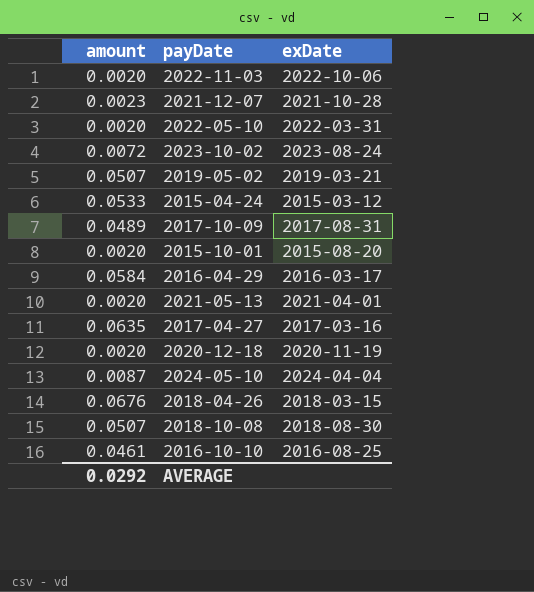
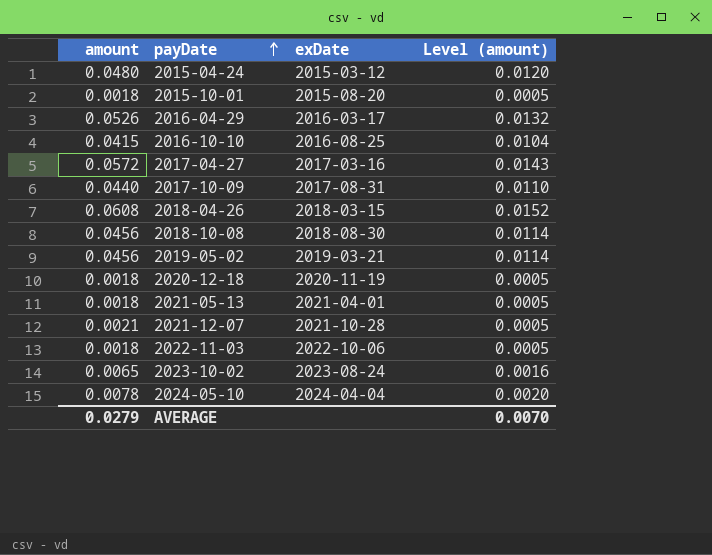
row order: none -> payDate ascending
column Level (amount) | formula: none -> [amount] * 0.25
row 2022-05-10: 0.0020 | 2022-03-31 -> none
2015-04-24 | amount: 0.0533 -> 0.0480
2015-10-01 | amount: 0.0020 -> 0.0018
2016-04-29 | amount: 0.0584 -> 0.0526
2016-10-10 | amount: 0.0461 -> 0.0415
2017-04-27 | amount: 0.0635 -> 0.0572
2017-10-09 | amount: 0.0489 -> 0.0440
2018-04-26 | amount: 0.0676 -> 0.0608
2018-10-08 | amount: 0.0507 -> 0.0456
2019-05-02 | amount: 0.0507 -> 0.0456
2020-12-18 | amount: 0.0020 -> 0.0018
2021-05-13 | amount: 0.0020 -> 0.0018
2021-12-07 | amount: 0.0023 -> 0.0021
2022-11-03 | amount: 0.0020 -> 0.0018
2023-10-02 | amount: 0.0072 -> 0.0065
2024-05-10 | amount: 0.0087 -> 0.0078
AVERAGE | amount: 0.0292 -> 0.0279

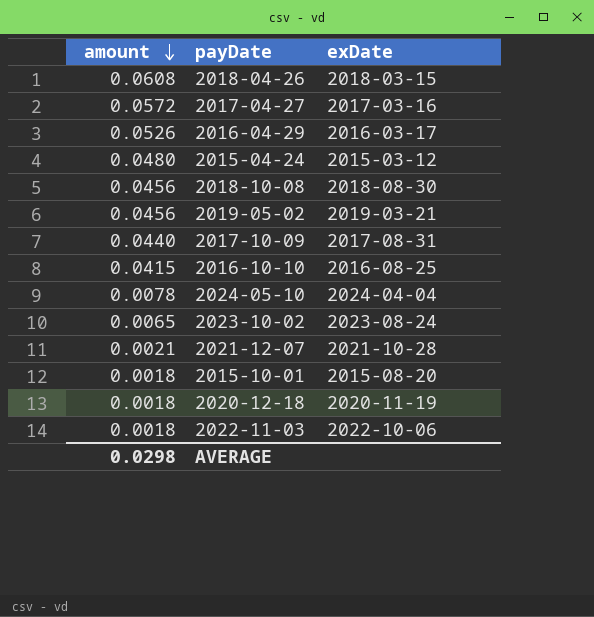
row order: payDate ascending -> amount descending
column Level (amount) | formula: [amount] * 0.25 -> none
row 2021-05-13: 0.0018 | 2021-04-01 | 0.0005 -> none
AVERAGE | amount: 0.0279 -> 0.0298

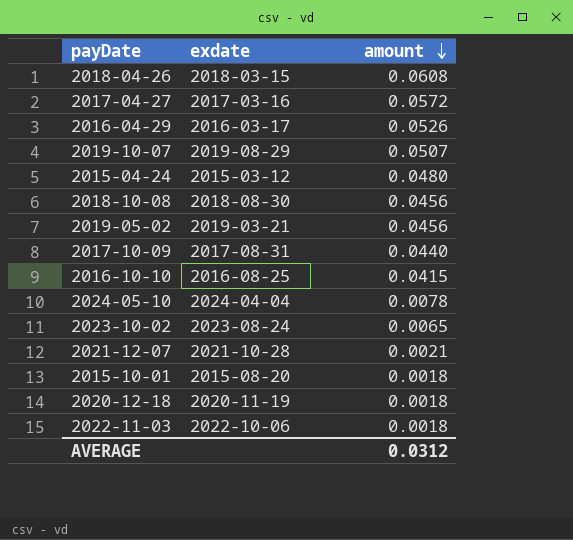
column name: exDate -> exdate
column amount | position: 1 -> 3
row 2019-10-07: none -> 2019-08-29 | 0.0507
AVERAGE | amount: 0.0298 -> 0.0312

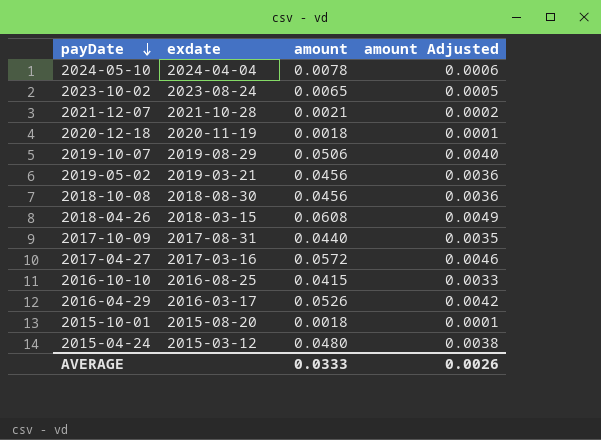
row order: amount descending -> payDate descending
column amount Adjusted | formula: none -> [amount] * 0.08
row 2022-11-03: 2022-10-06 | 0.0018 -> none
2019-10-07 | amount: 0.0507 -> 0.0506
AVERAGE | amount: 0.0312 -> 0.0333

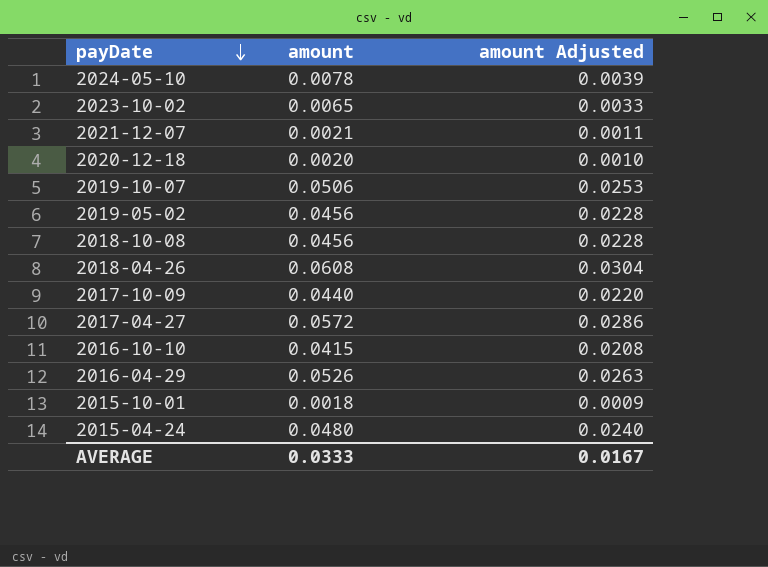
column exdate | position: 2 -> none
column amount Adjusted | formula: [amount] * 0.08 -> [amount] * 0.5
2020-12-18 | amount: 0.0018 -> 0.0020
AVERAGE | amount Adjusted: 0.0026 -> 0.0167

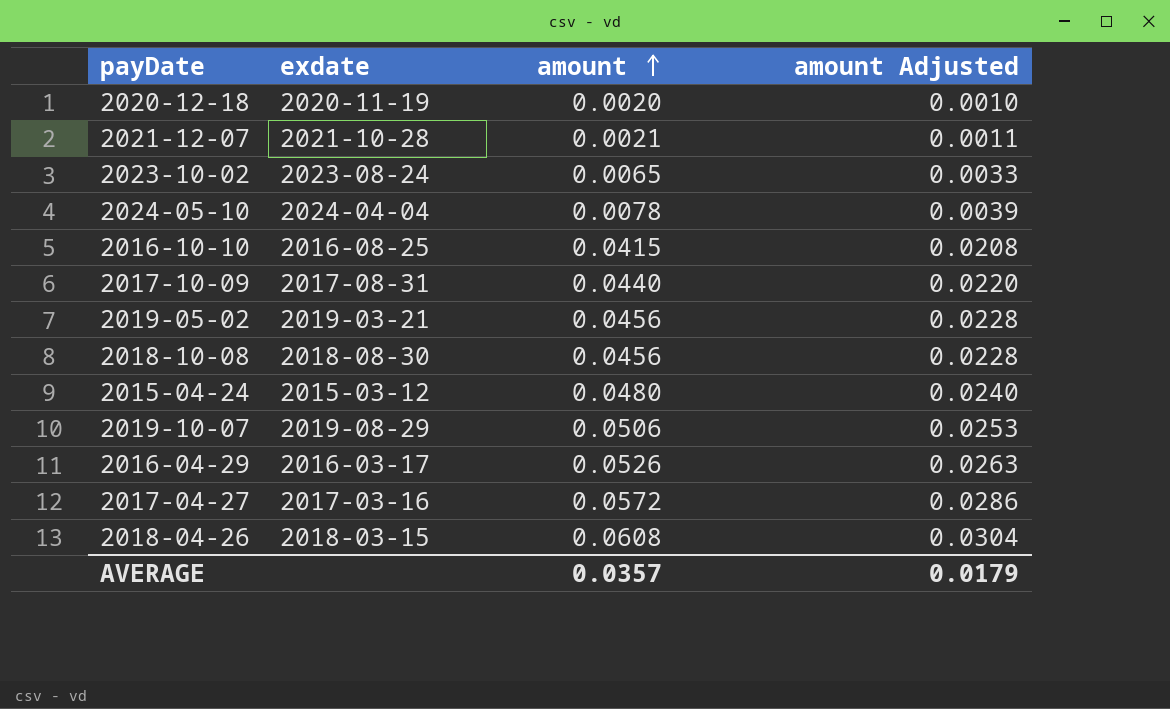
row order: payDate descending -> amount ascending
column exdate | position: none -> 2
row 2015-10-01: 0.0018 | 0.0009 -> none
AVERAGE | amount: 0.0333 -> 0.0357
AVERAGE | amount Adjusted: 0.0167 -> 0.0179

